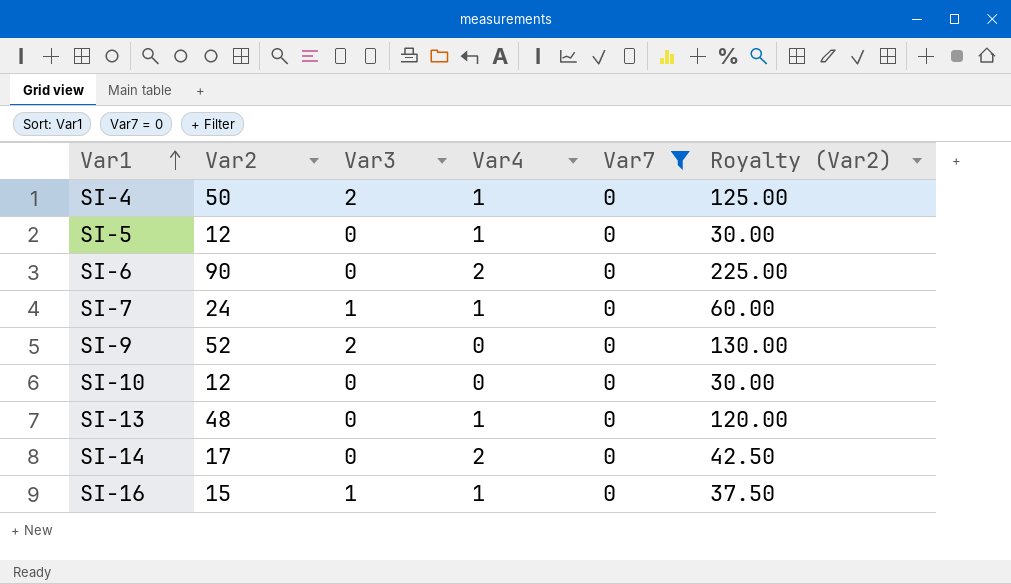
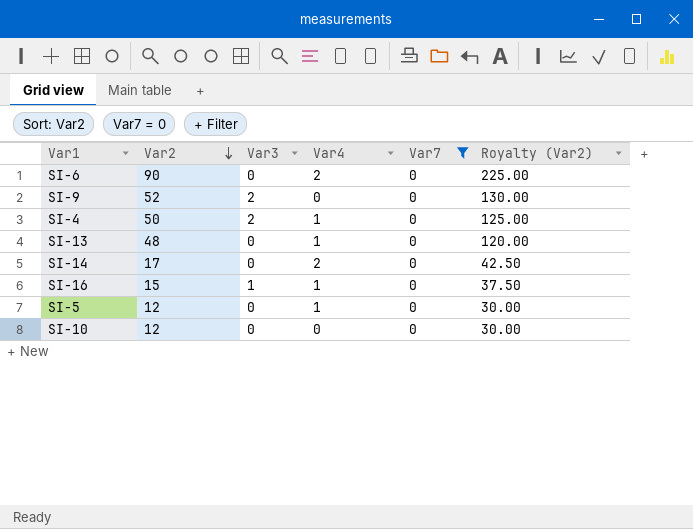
row order: Var1 ascending -> Var2 descending
row SI-7: 24 | 1 | 1 | 0 | 60.00 -> none

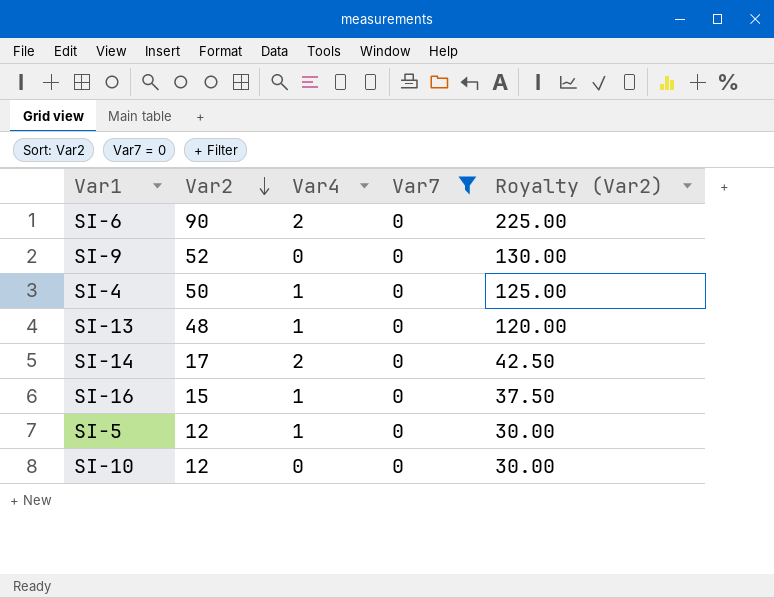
column Var3 | position: 3 -> none

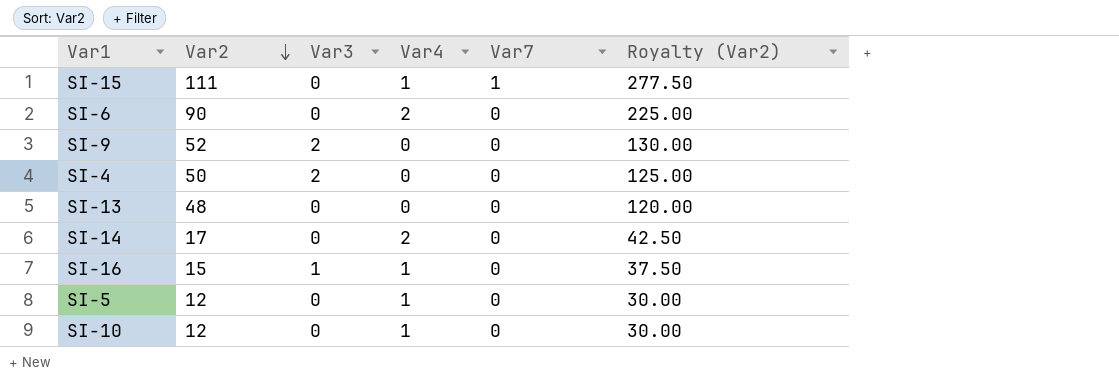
filter: Var7 = 0 -> none
column Var3 | position: none -> 3
SI-4 | Var4: 1 -> 0
SI-13 | Var4: 1 -> 0
SI-10 | Var4: 0 -> 1

